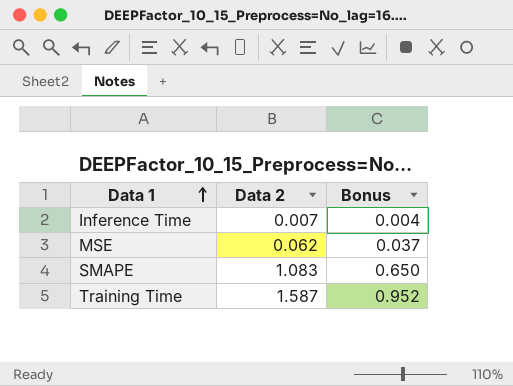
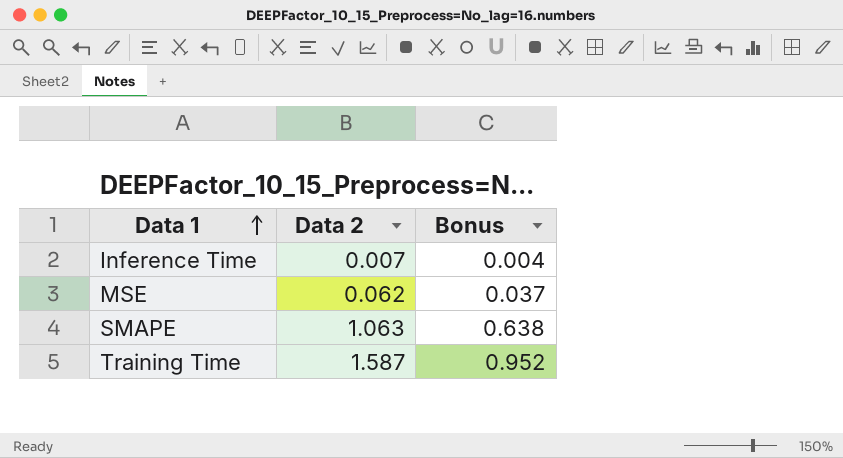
SMAPE | Data 2: 1.083 -> 1.063
SMAPE | Bonus: 0.650 -> 0.638

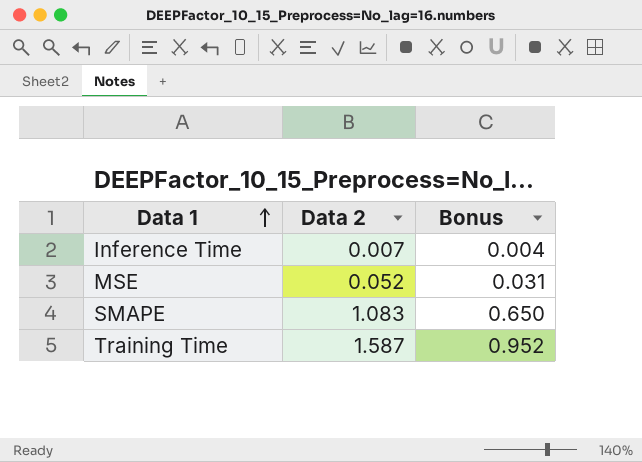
MSE | Data 2: 0.062 -> 0.052
MSE | Bonus: 0.037 -> 0.031
SMAPE | Data 2: 1.063 -> 1.083
SMAPE | Bonus: 0.638 -> 0.650

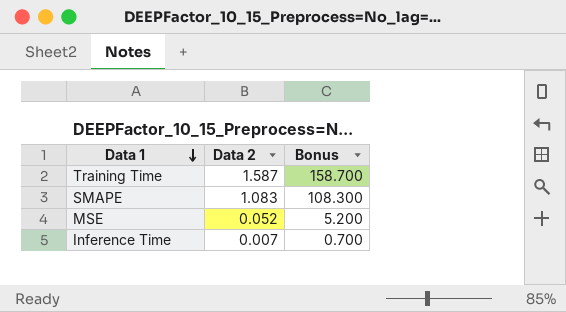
row order: Data 1 ascending -> Data 1 descending
column Bonus | formula: [Data 2] * 0.6 -> [Data 2] * 100

